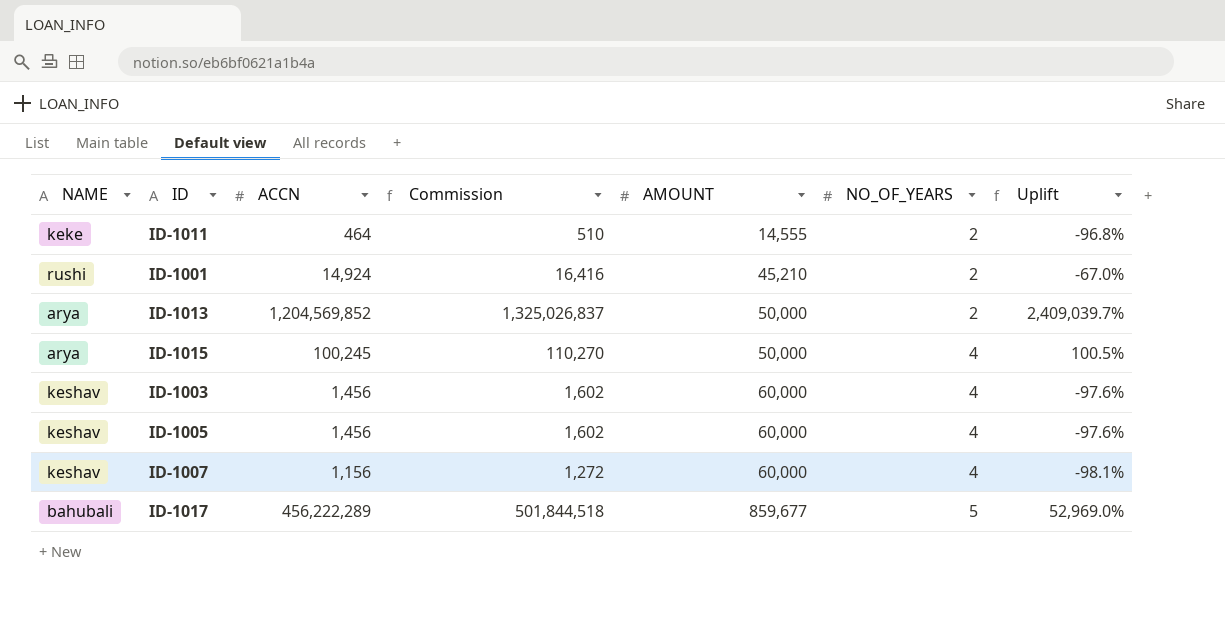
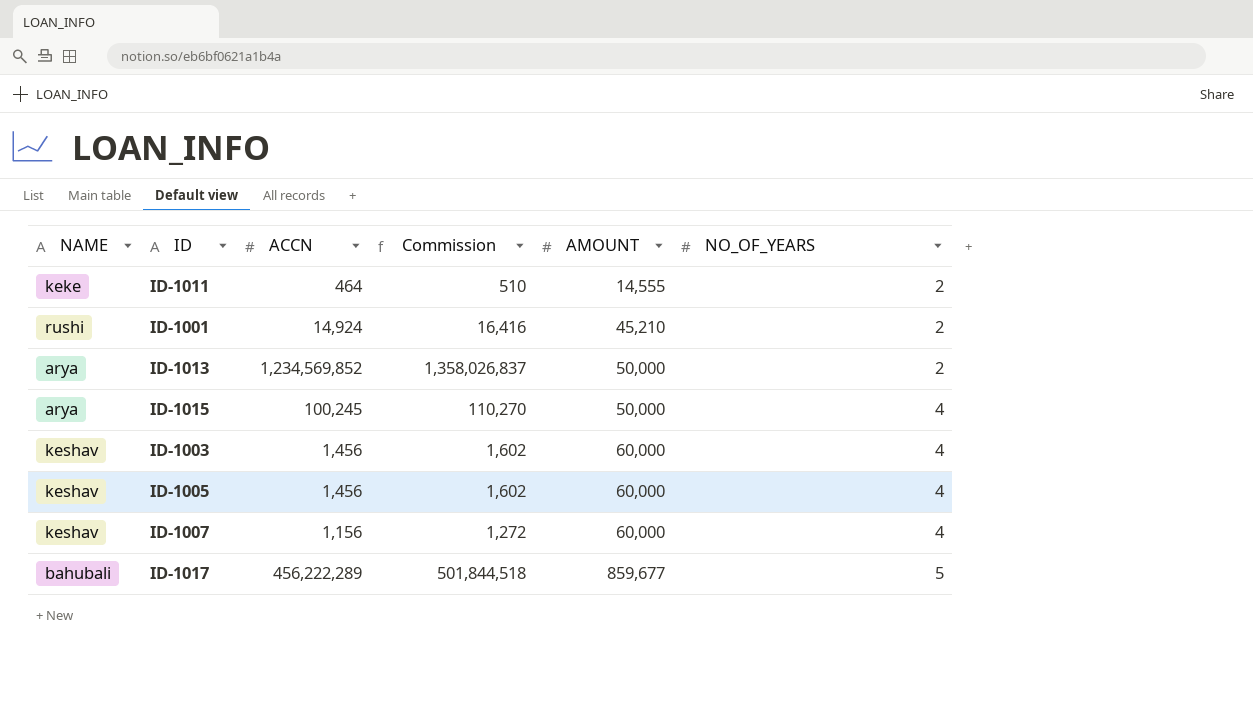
column Uplift | formula: ([ACCN] - [AMOUNT]) / [AMOUNT] -> none
ID-1013 | ACCN: 1,204,569,852 -> 1,234,569,852
ID-1013 | Commission: 1,325,026,837 -> 1,358,026,837

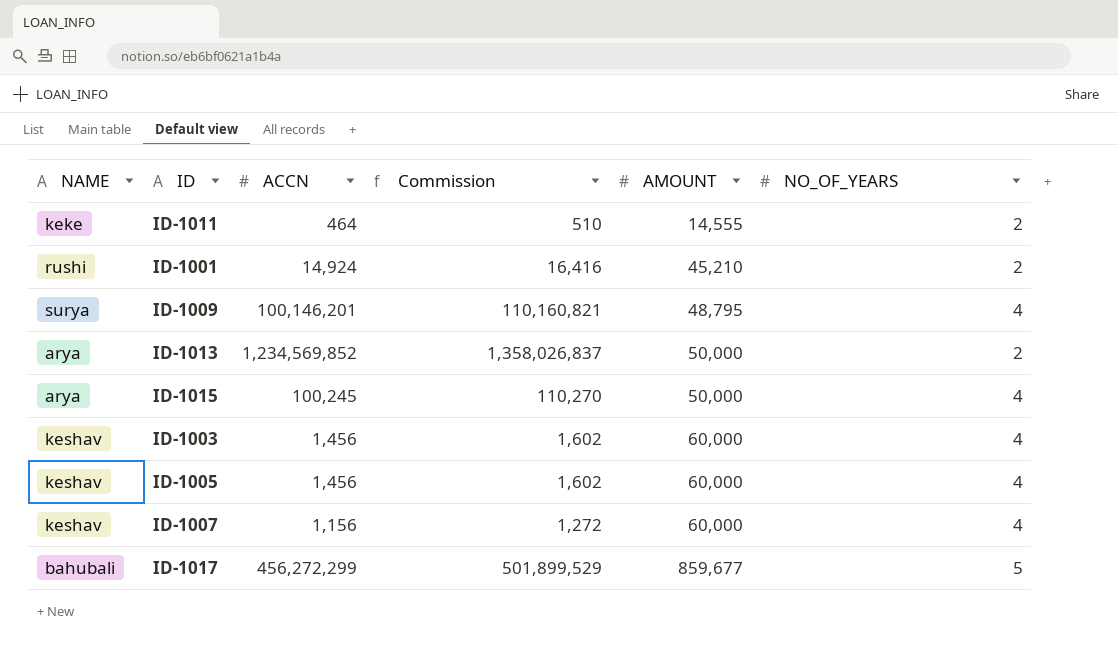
row ID-1009: none -> surya | 100,146,201 | 110,160,821 | 48,795 | 4
ID-1017 | ACCN: 456,222,289 -> 456,272,299
ID-1017 | Commission: 501,844,518 -> 501,899,529

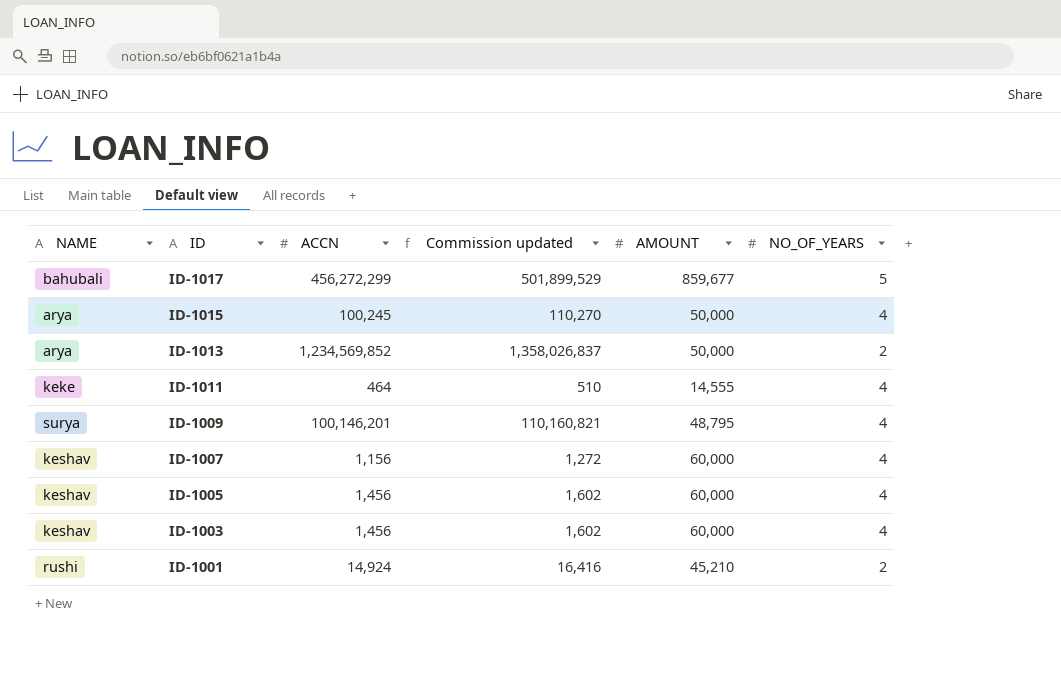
row order: AMOUNT ascending -> ID descending
column name: Commission -> Commission updated
ID-1011 | NO_OF_YEARS: 2 -> 4

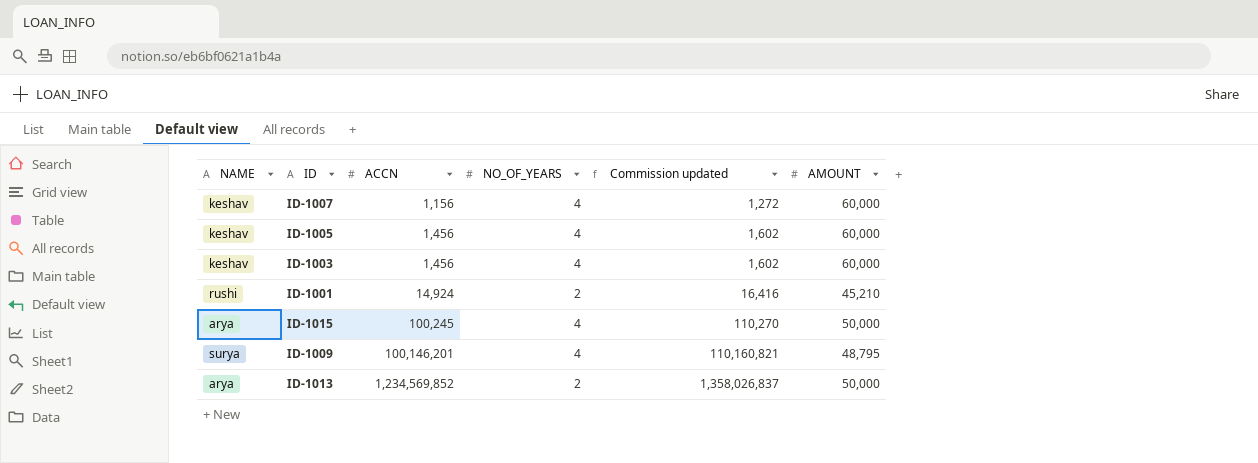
row order: ID descending -> ACCN ascending
column NO_OF_YEARS | position: 6 -> 4
row ID-1017: bahubali | 456,272,299 | 501,899,529 | 859,677 | 5 -> none
row ID-1011: keke | 464 | 510 | 14,555 | 4 -> none

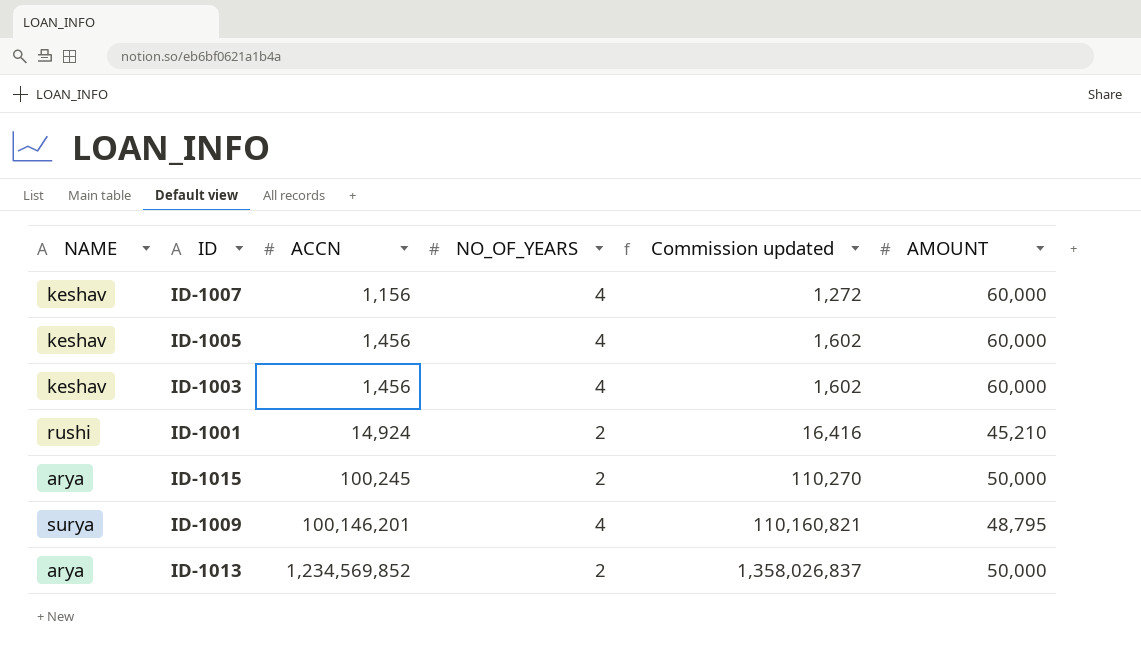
ID-1015 | NO_OF_YEARS: 4 -> 2

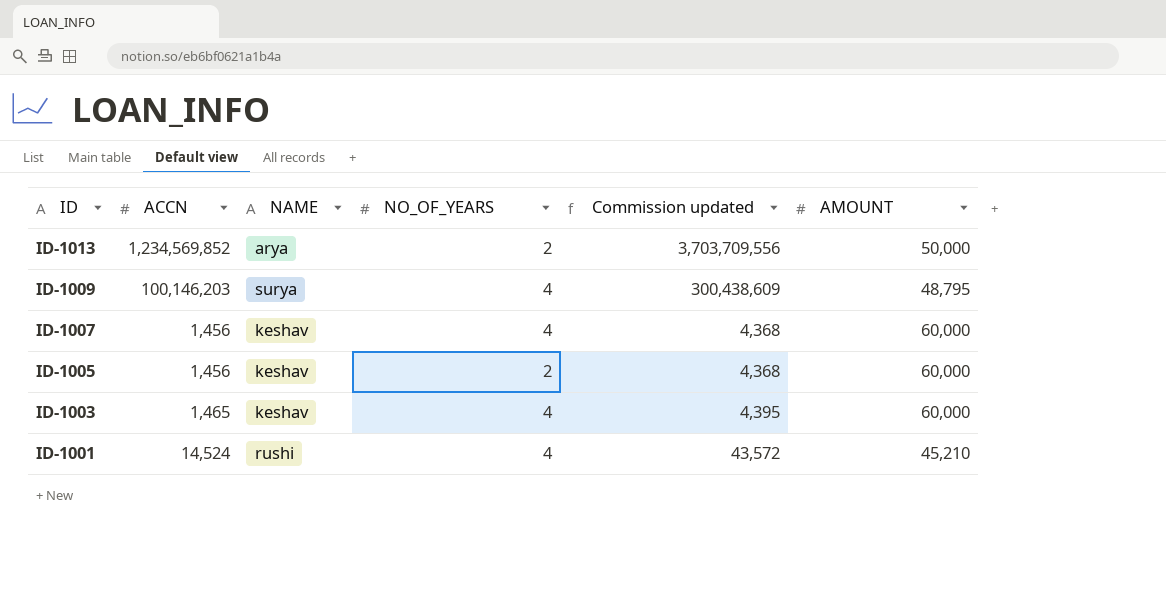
row order: ACCN ascending -> ID descending
column NAME | position: 1 -> 3
column Commission updated | formula: [ACCN] * 1.1 -> [ACCN] * 3
row ID-1015: arya | 100,245 | 2 | 110,270 | 50,000 -> none
ID-1009 | ACCN: 100,146,201 -> 100,146,203
ID-1007 | ACCN: 1,156 -> 1,456
ID-1005 | NO_OF_YEARS: 4 -> 2
ID-1003 | ACCN: 1,456 -> 1,465
ID-1001 | ACCN: 14,924 -> 14,524
ID-1001 | NO_OF_YEARS: 2 -> 4

